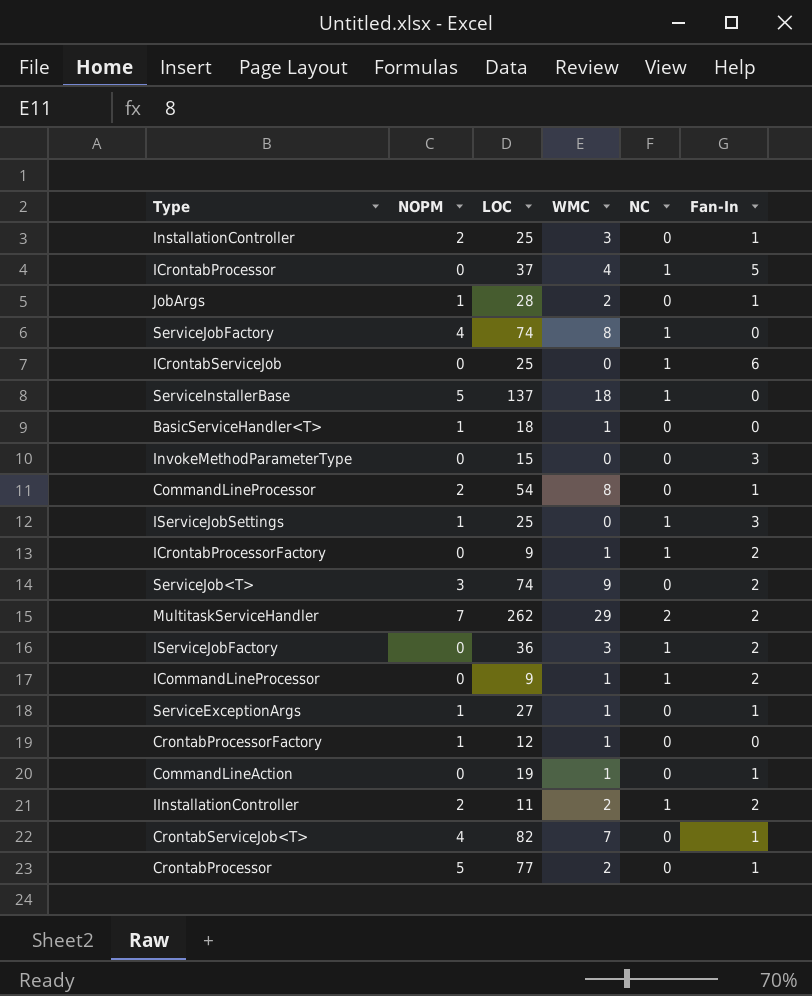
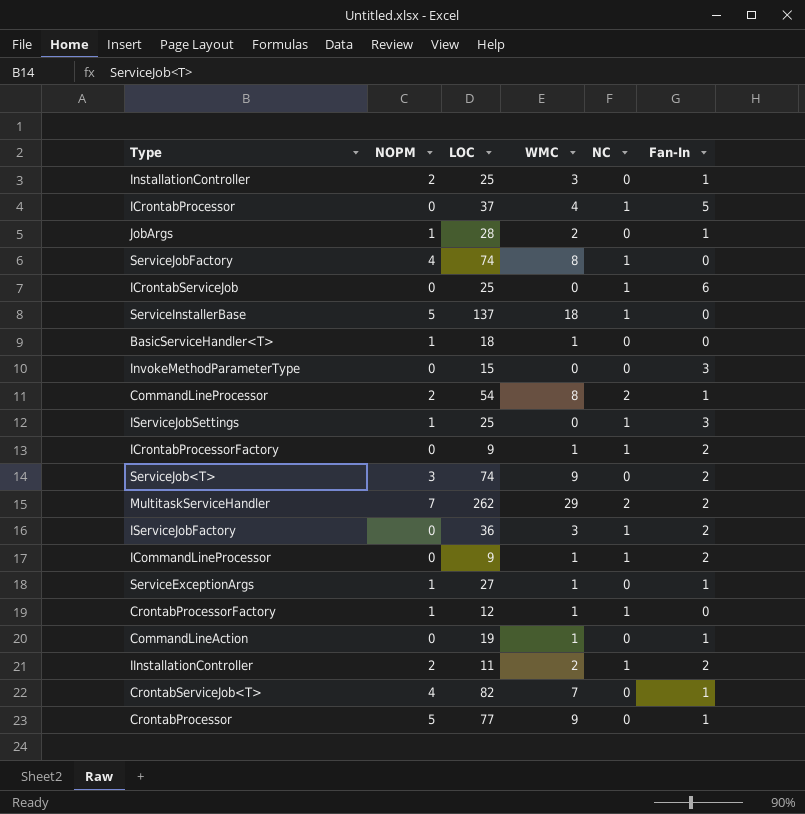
CommandLineProcessor | NC: 0 -> 2
CrontabProcessorFactory | NC: 0 -> 1
CrontabProcessor | WMC: 2 -> 9

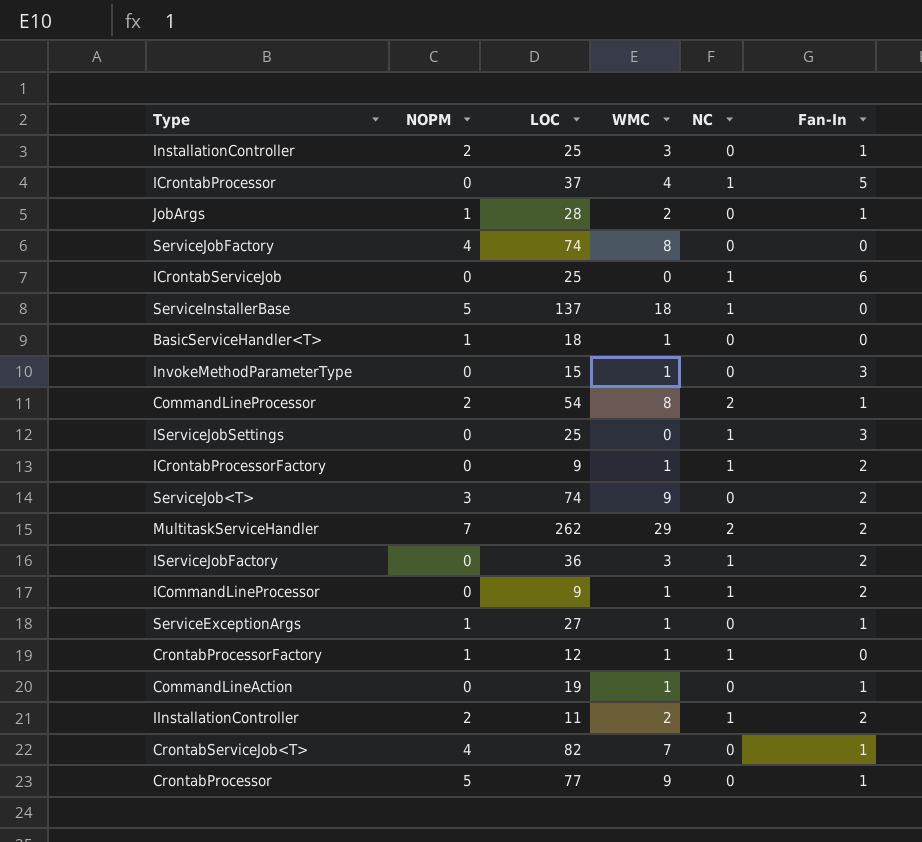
ServiceJobFactory | NC: 1 -> 0
InvokeMethodParameterType | WMC: 0 -> 1
IServiceJobSettings | NOPM: 1 -> 0

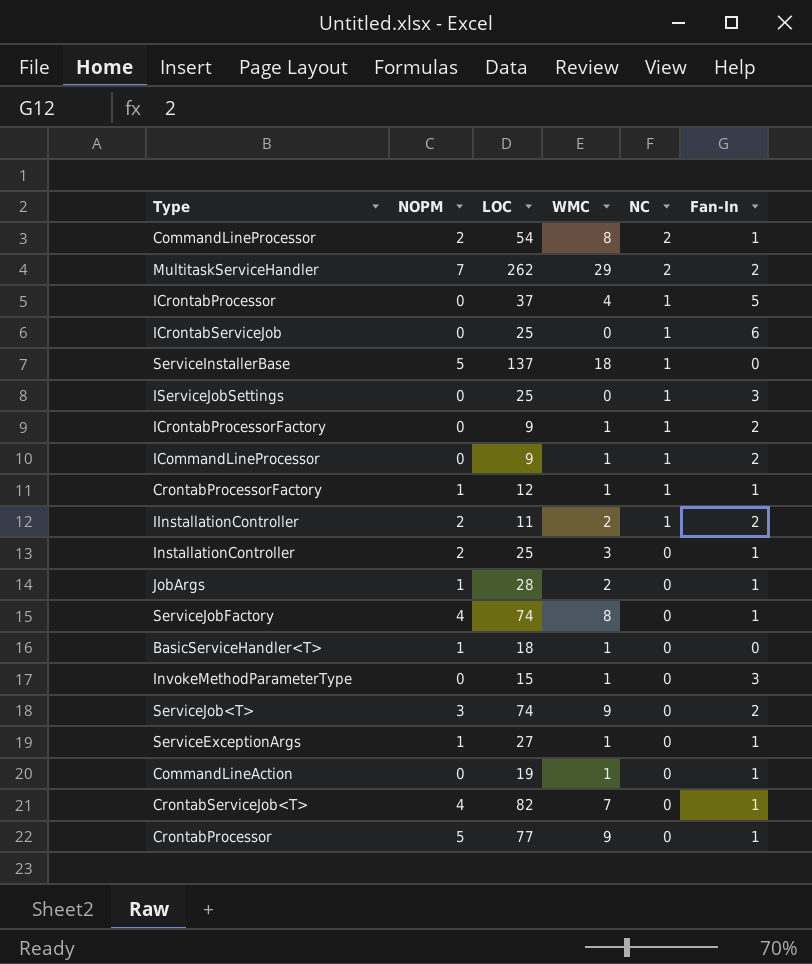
row order: none -> NC descending
row IServiceJobFactory: 0 | 36 | 3 | 1 | 2 -> none
CrontabProcessorFactory | Fan-In: 0 -> 1
ServiceJobFactory | Fan-In: 0 -> 1

